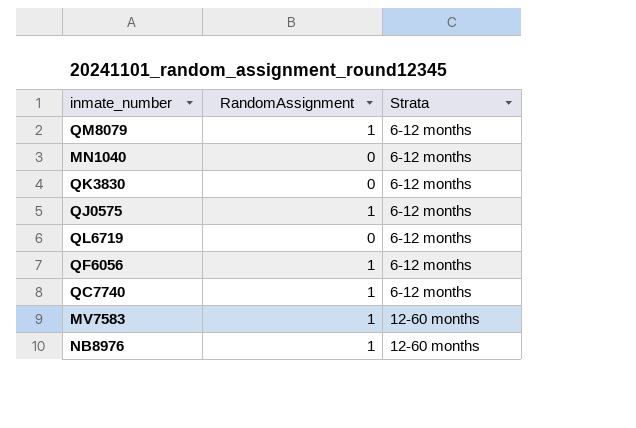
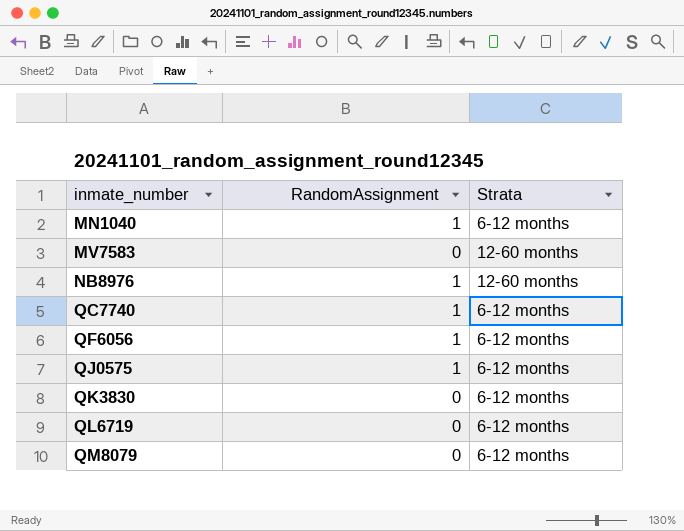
row order: Strata ascending -> inmate_number ascending
MN1040 | RandomAssignment: 0 -> 1
MV7583 | RandomAssignment: 1 -> 0
QM8079 | RandomAssignment: 1 -> 0

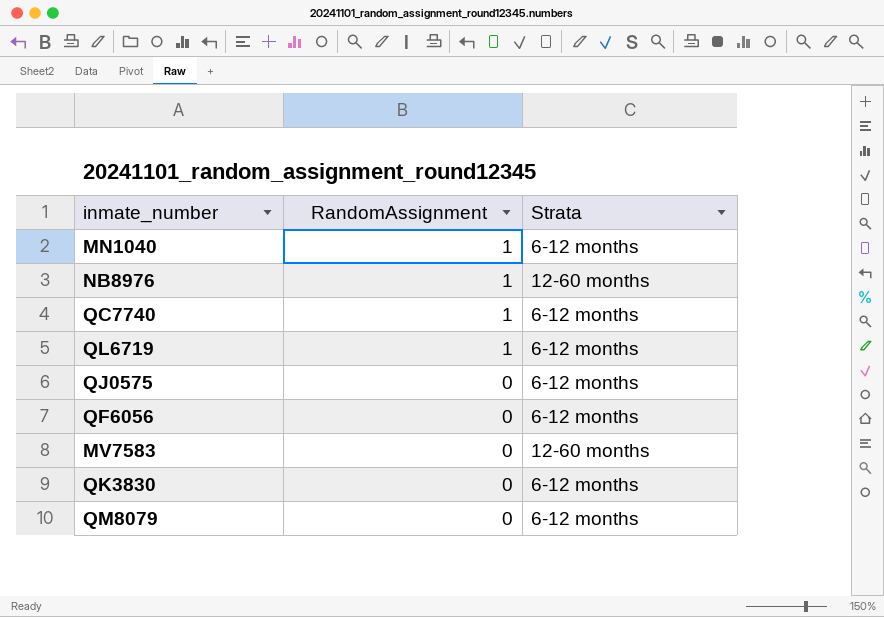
row order: inmate_number ascending -> RandomAssignment descending
QL6719 | RandomAssignment: 0 -> 1
QJ0575 | RandomAssignment: 1 -> 0
QF6056 | RandomAssignment: 1 -> 0

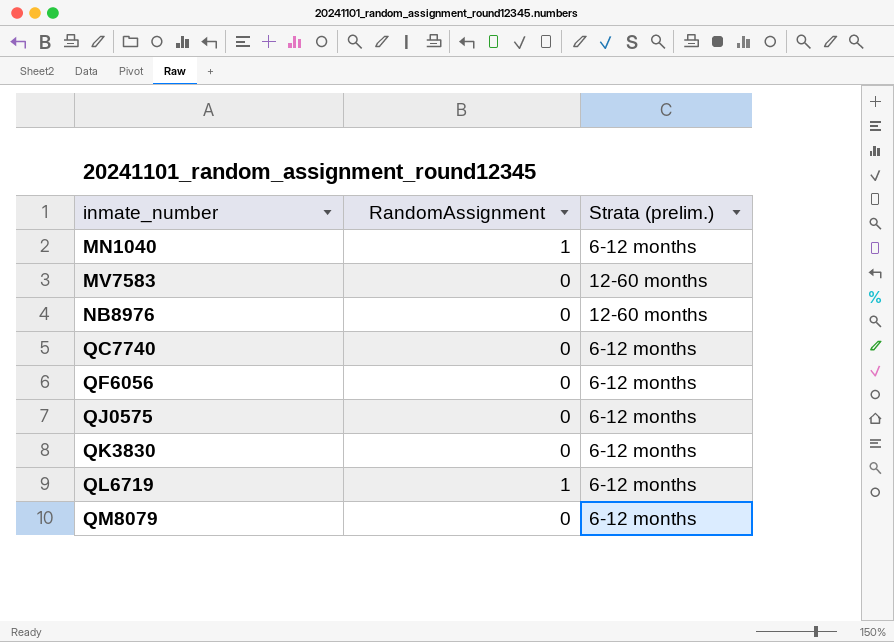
row order: RandomAssignment descending -> inmate_number ascending
column name: Strata -> Strata (prelim.)
NB8976 | RandomAssignment: 1 -> 0
QC7740 | RandomAssignment: 1 -> 0

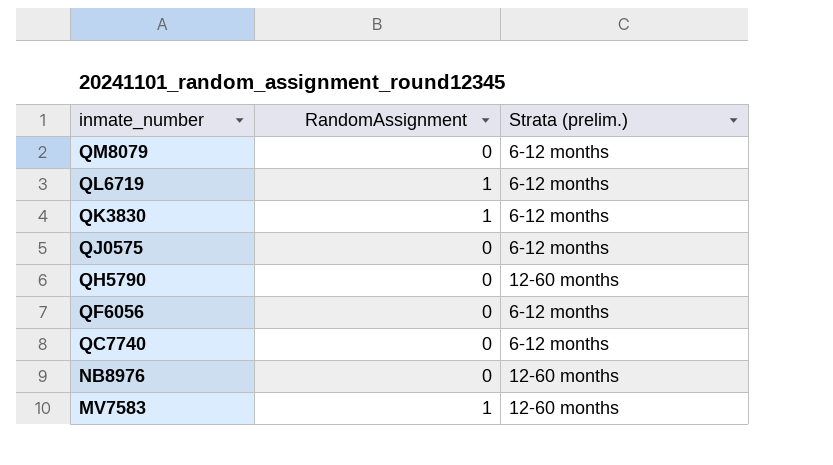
row order: inmate_number ascending -> inmate_number descending
row MN1040: 1 | 6-12 months -> none
QK3830 | RandomAssignment: 0 -> 1
row QH5790: none -> 0 | 12-60 months
MV7583 | RandomAssignment: 0 -> 1

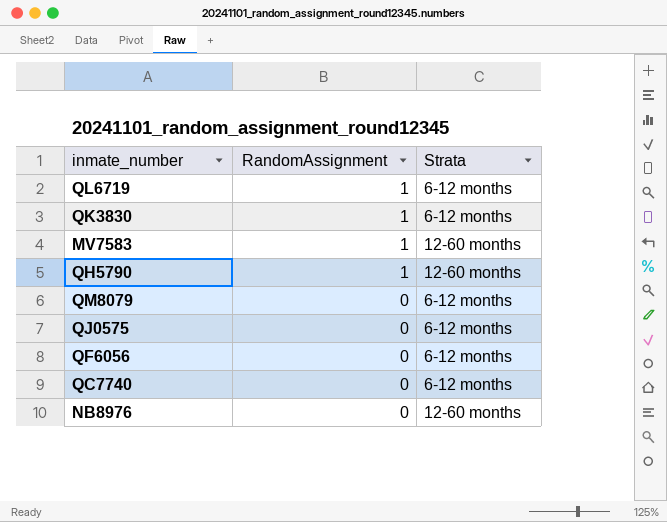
row order: inmate_number descending -> RandomAssignment descending
column name: Strata (prelim.) -> Strata
QH5790 | RandomAssignment: 0 -> 1

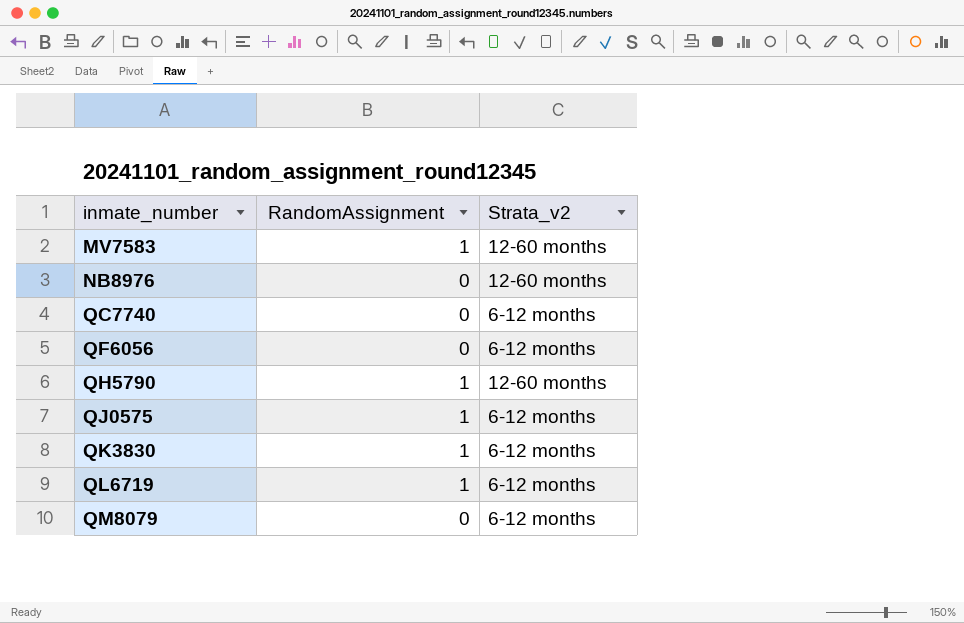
row order: RandomAssignment descending -> inmate_number ascending
column name: Strata -> Strata_v2
QJ0575 | RandomAssignment: 0 -> 1

